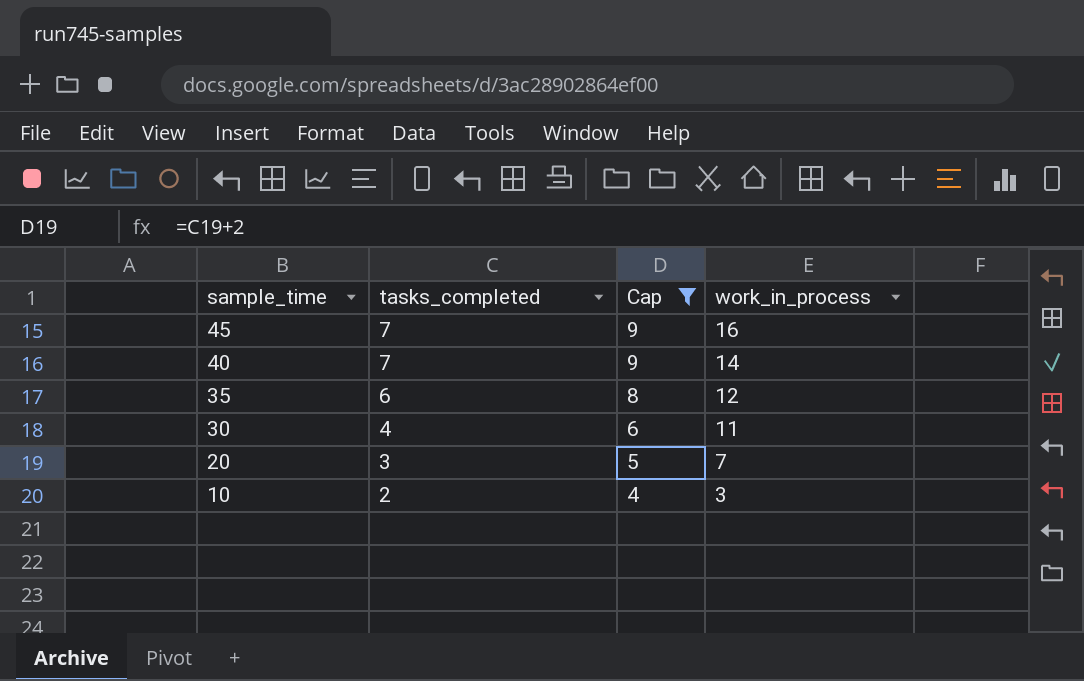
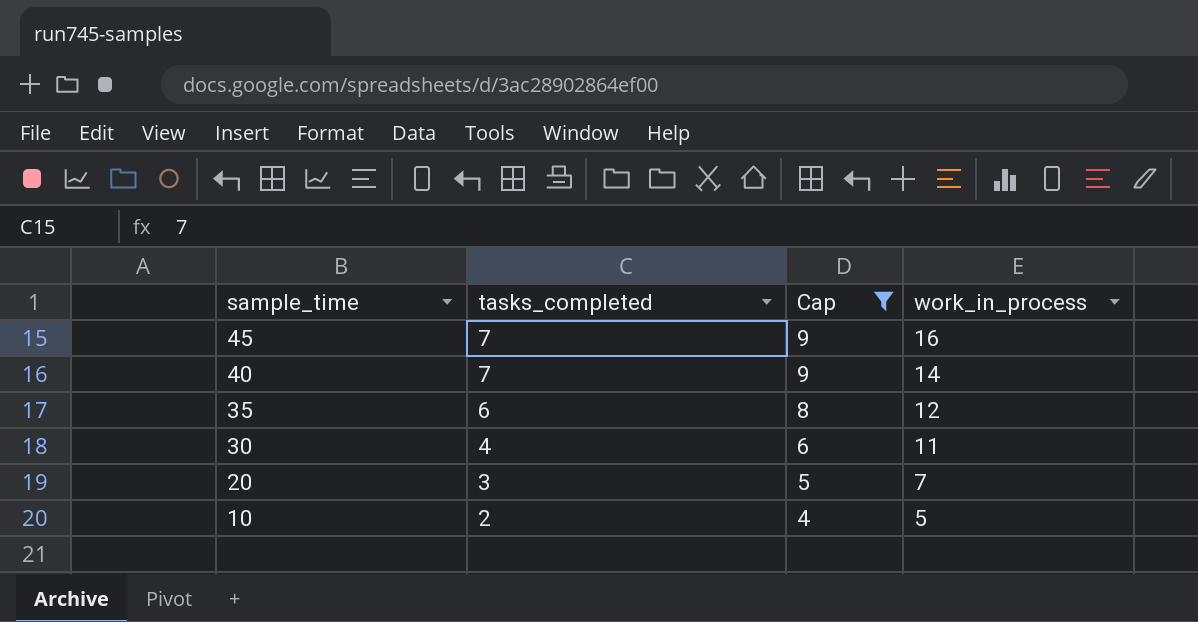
10 | work_in_process: 3 -> 5

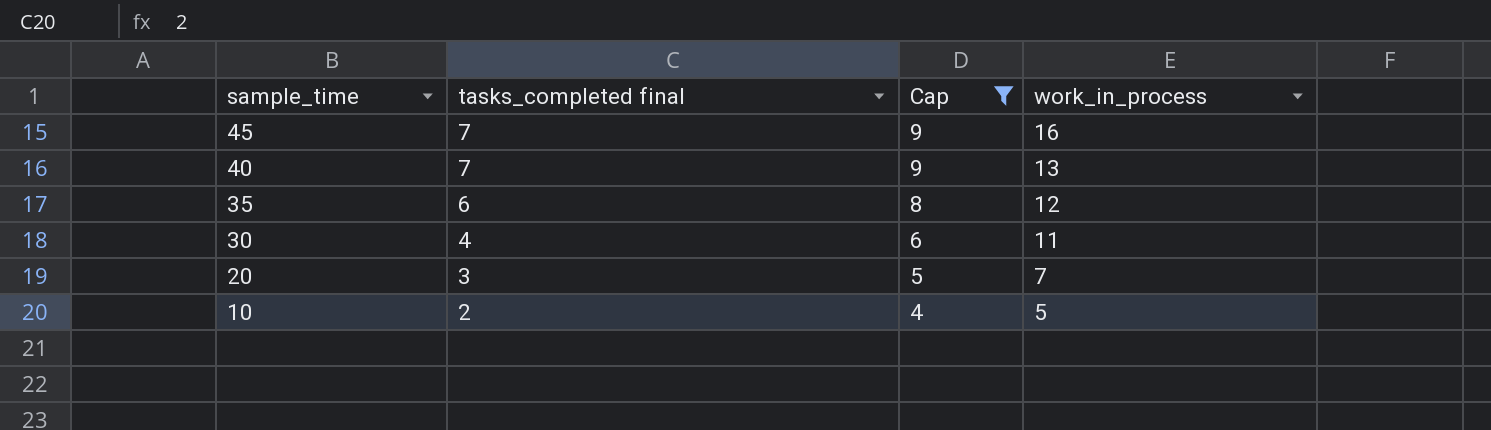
column name: tasks_completed -> tasks_completed final
40 | work_in_process: 14 -> 13

